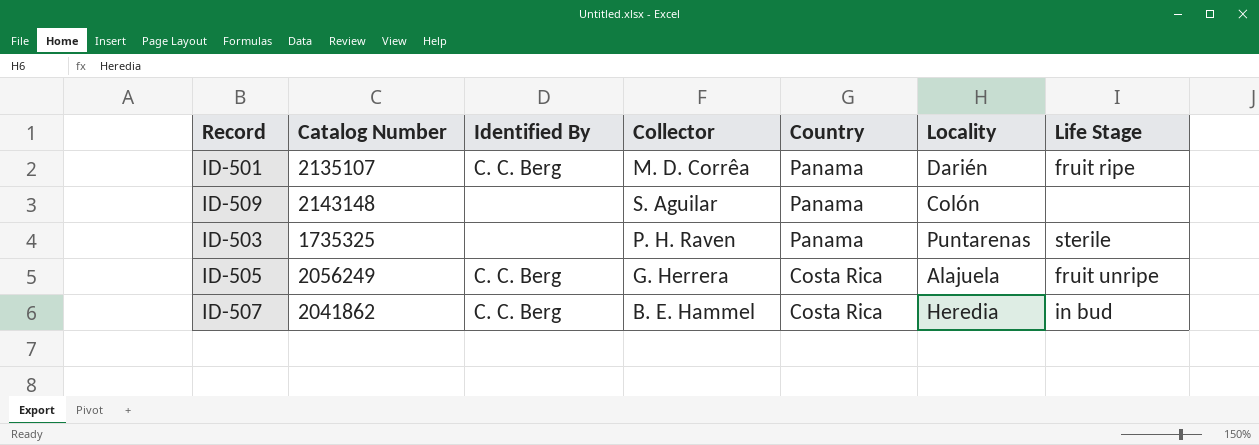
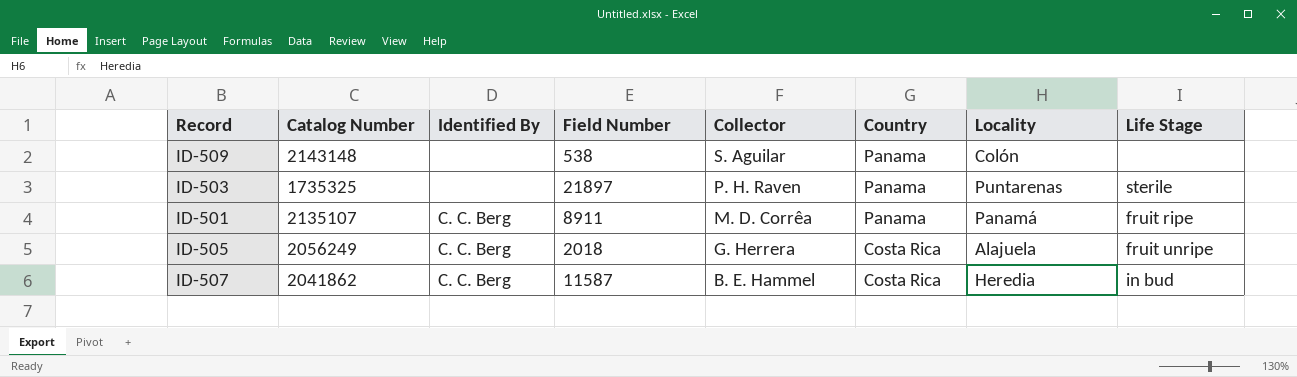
row order: Country descending -> Collector descending
column Field Number | position: none -> 4
ID-501 | Locality: Darién -> Panamá

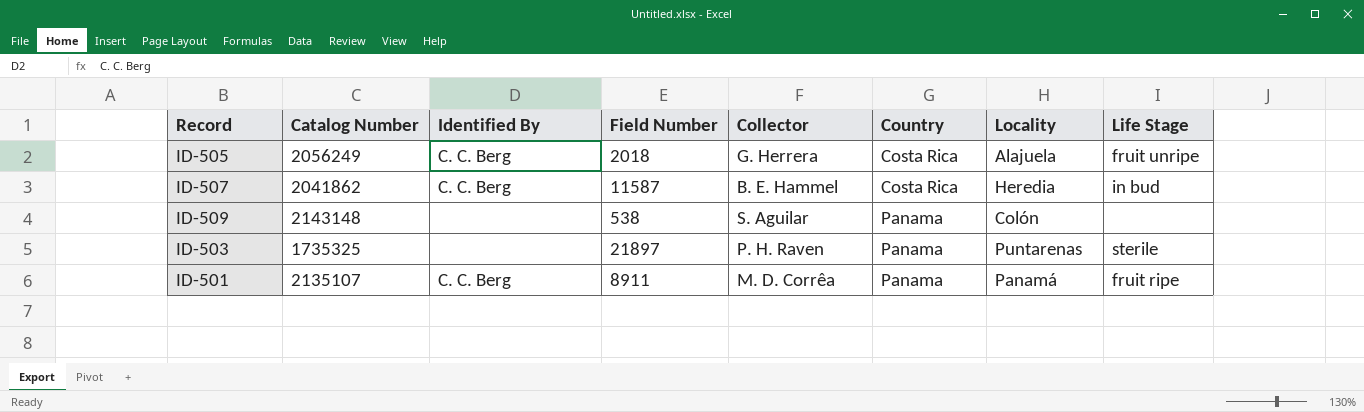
row order: Collector descending -> Country ascending

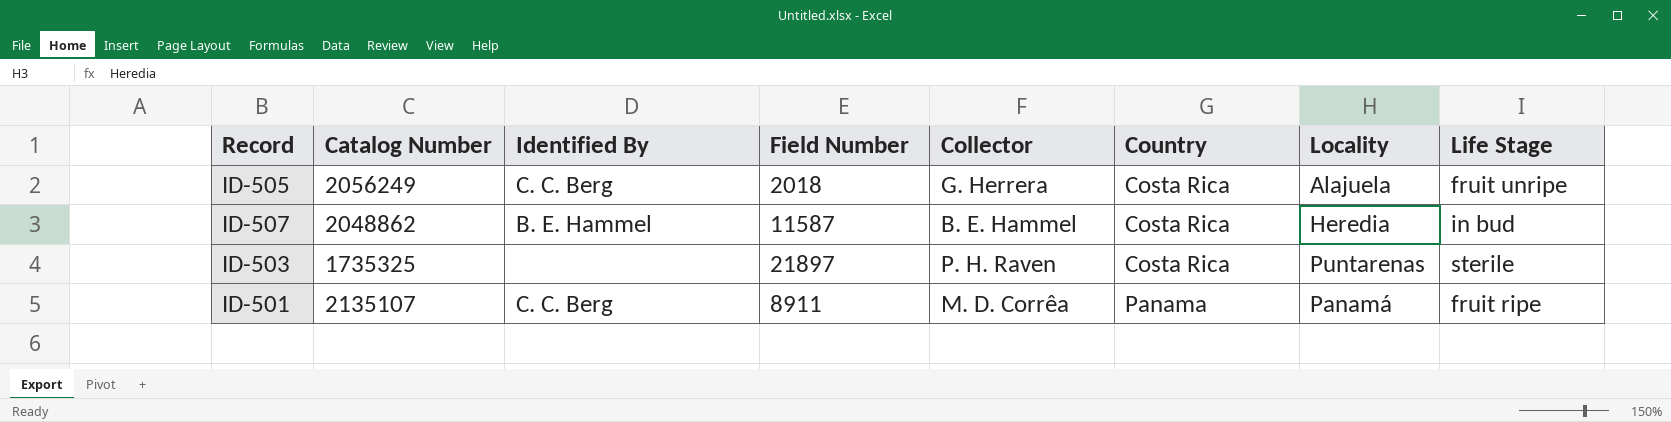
row ID-509: 2143148 | none | 538 | S. Aguilar | Panama | Colón | none -> none
ID-507 | Catalog Number: 2041862 -> 2048862
ID-507 | Identified By: C. C. Berg -> B. E. Hammel
ID-503 | Country: Panama -> Costa Rica

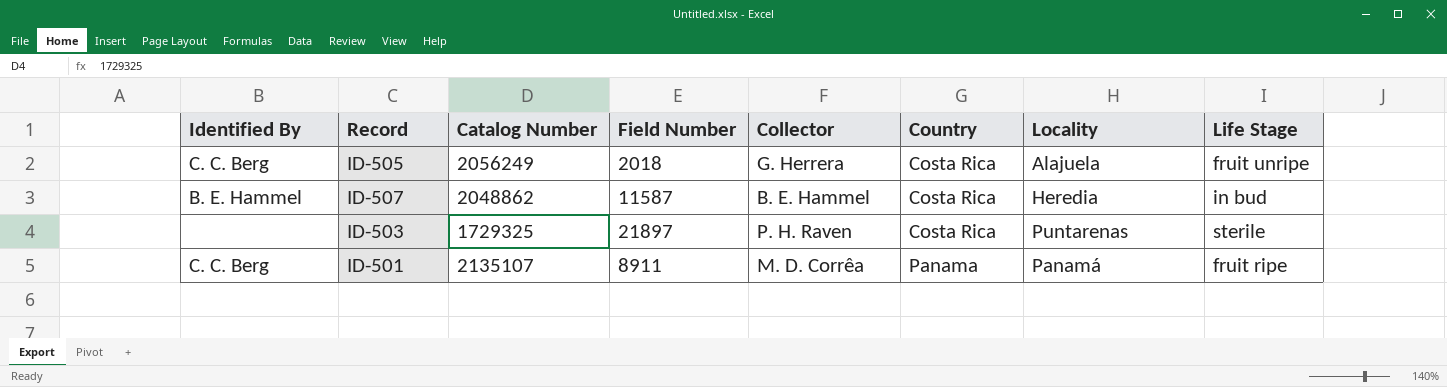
column Identified By | position: 3 -> 1
ID-503 | Catalog Number: 1735325 -> 1729325

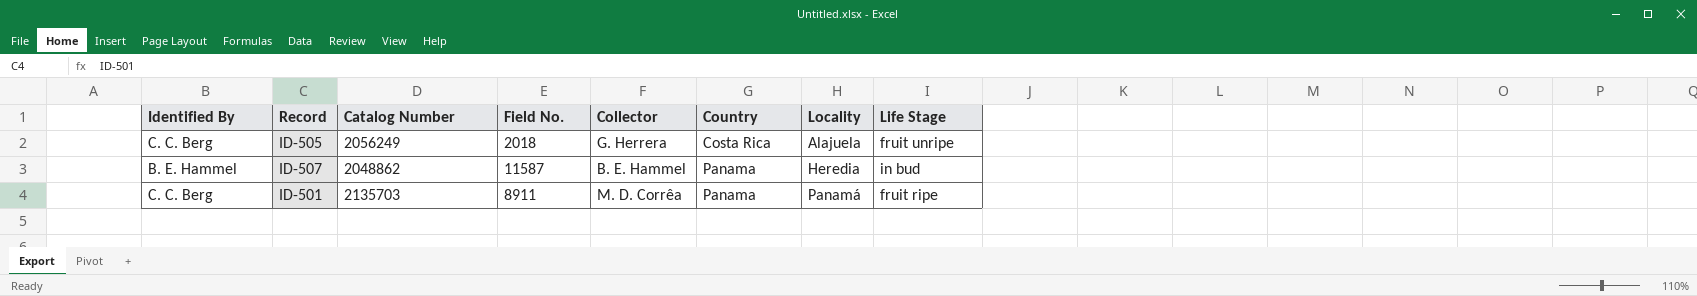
column name: Field Number -> Field No.
row ID-503: none | 1729325 | 21897 | P. H. Raven | Costa Rica | Puntarenas | sterile -> none
ID-507 | Country: Costa Rica -> Panama
ID-501 | Catalog Number: 2135107 -> 2135703

